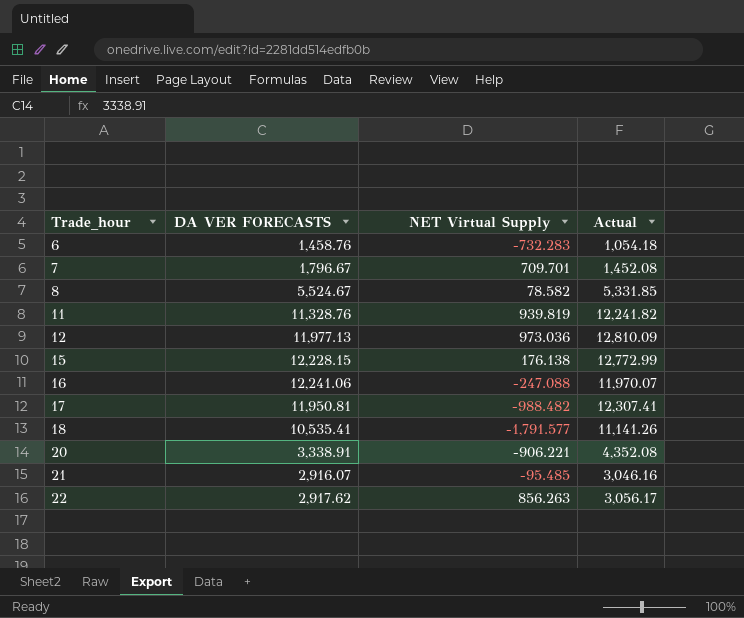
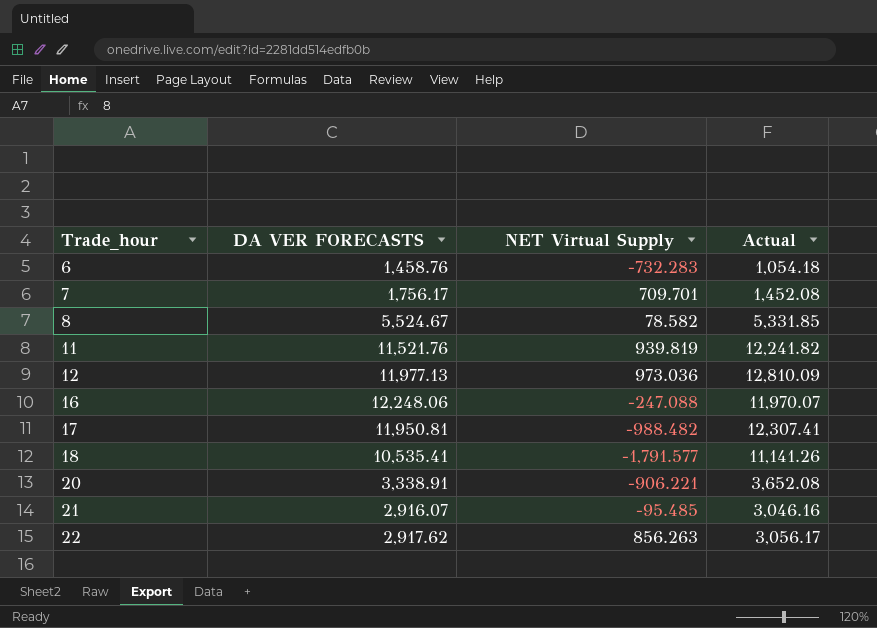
row 15: 12,228.15 | 176.138 | 12,772.99 -> none
7 | DA VER FORECASTS: 1,796.67 -> 1,756.17
11 | DA VER FORECASTS: 11,328.76 -> 11,521.76
16 | DA VER FORECASTS: 12,241.06 -> 12,248.06
20 | Actual: 4,352.08 -> 3,652.08

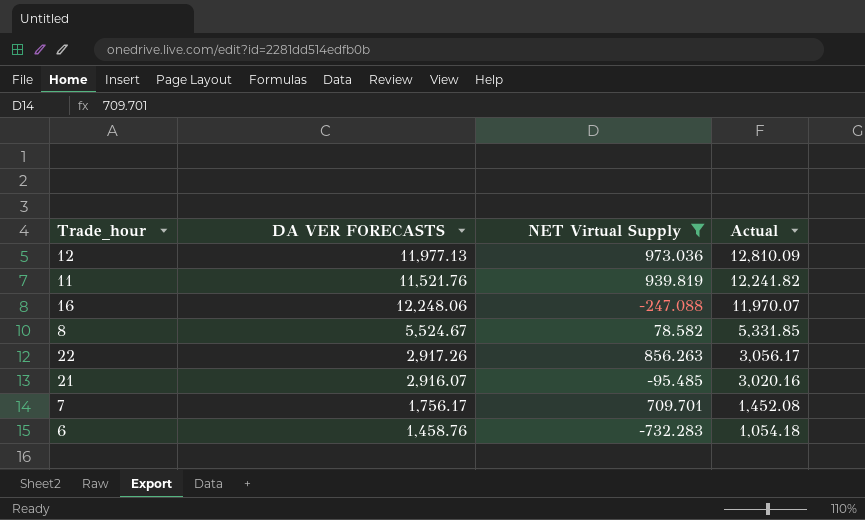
filter: none -> NET Virtual Supply >= -732.283
row order: Trade_hour ascending -> Actual descending
22 | DA VER FORECASTS: 2,917.62 -> 2,917.26
21 | Actual: 3,046.16 -> 3,020.16

